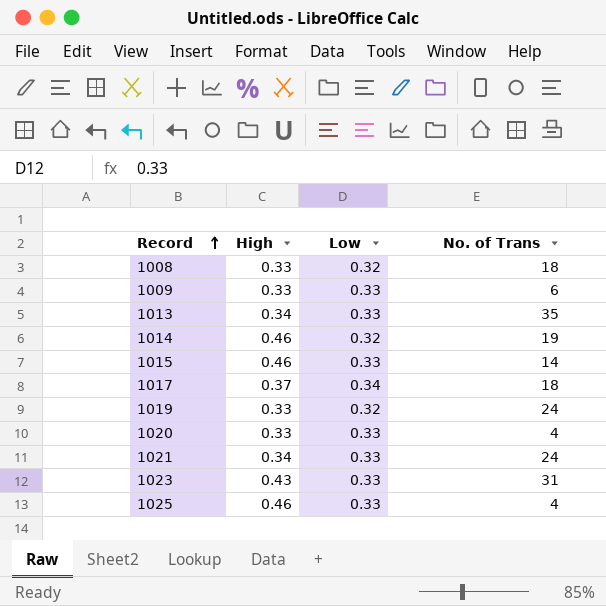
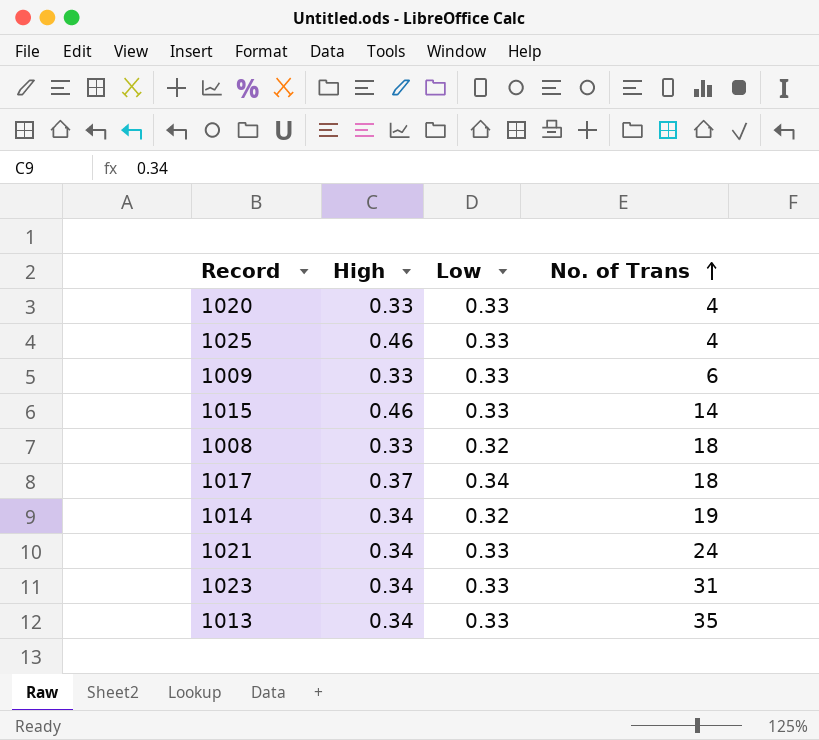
row order: Record ascending -> No. of Trans ascending
row 1019: 0.33 | 0.32 | 24 -> none
1014 | High: 0.46 -> 0.34
1023 | High: 0.43 -> 0.34

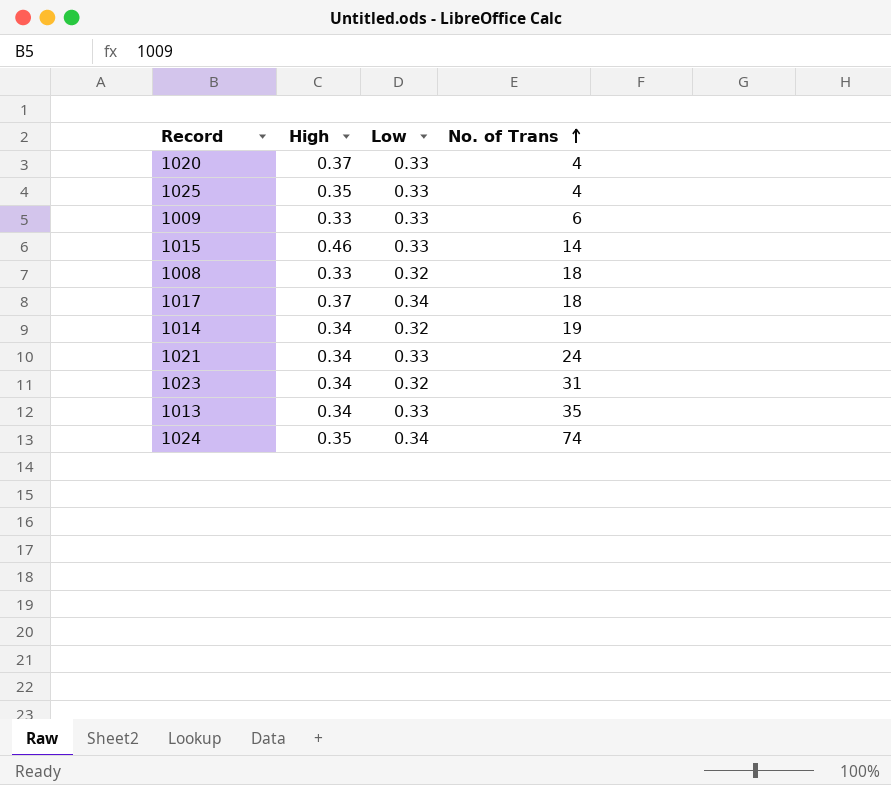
1020 | High: 0.33 -> 0.37
1025 | High: 0.46 -> 0.35
1023 | Low: 0.33 -> 0.32
row 1024: none -> 0.35 | 0.34 | 74

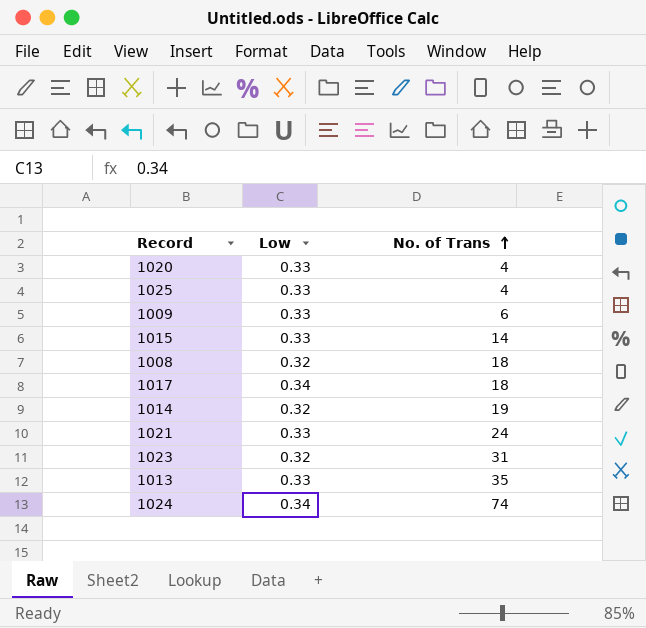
column High | position: 2 -> none

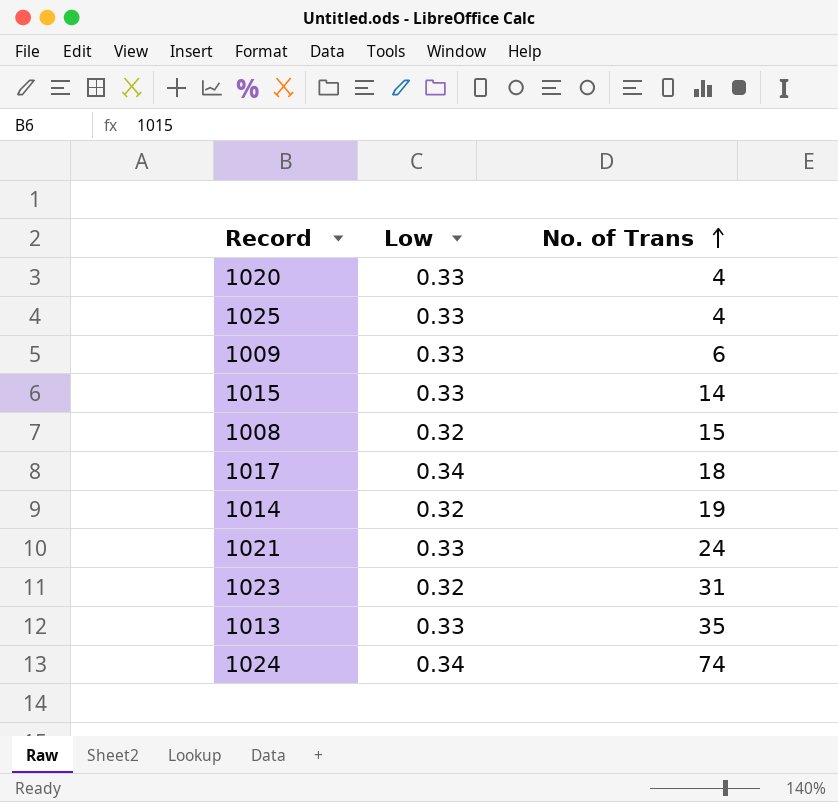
1008 | No. of Trans: 18 -> 15

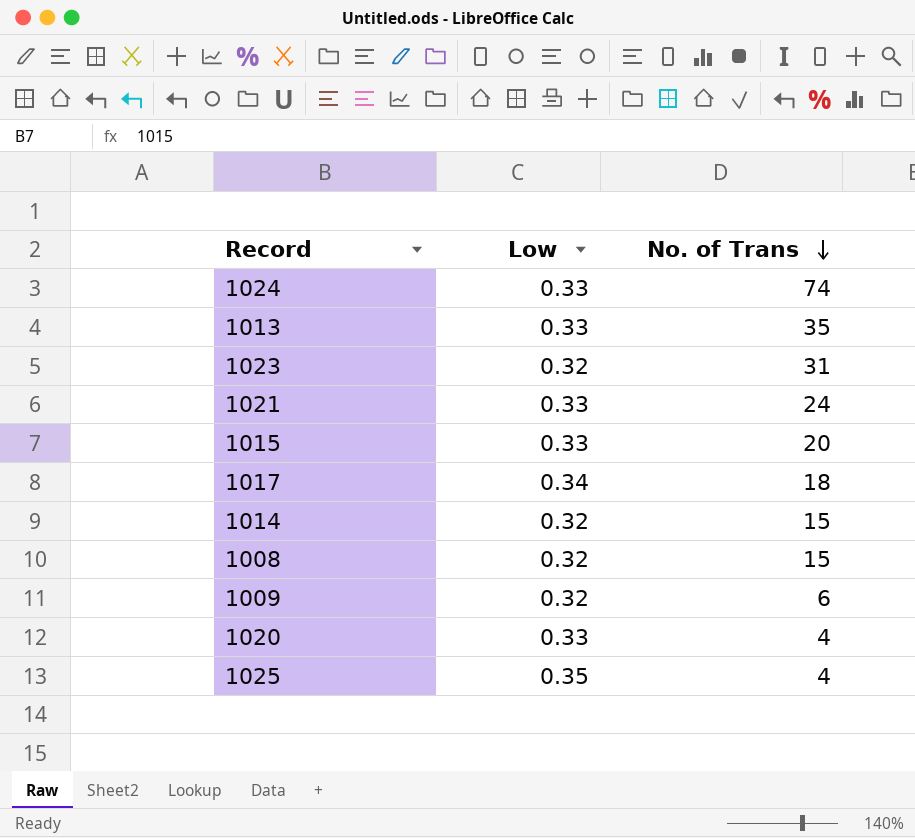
row order: No. of Trans ascending -> No. of Trans descending
1024 | Low: 0.34 -> 0.33
1015 | No. of Trans: 14 -> 20
1014 | No. of Trans: 19 -> 15
1009 | Low: 0.33 -> 0.32
1025 | Low: 0.33 -> 0.35

